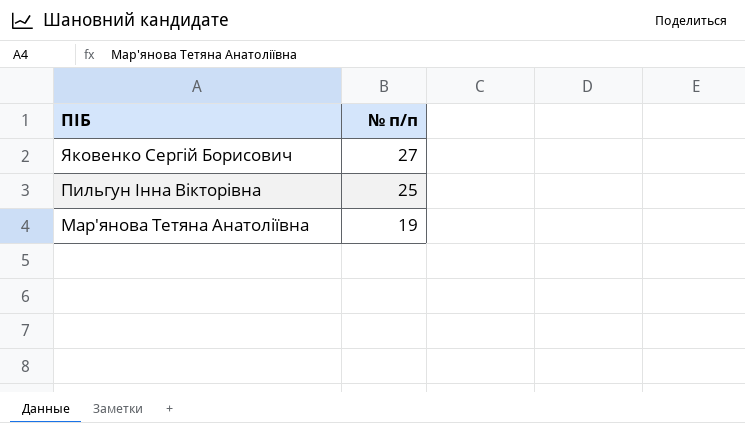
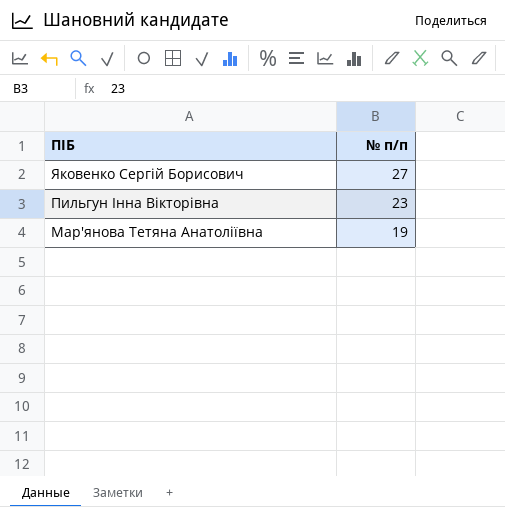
Пильгун Інна Вікторівна | № п/п: 25 -> 23

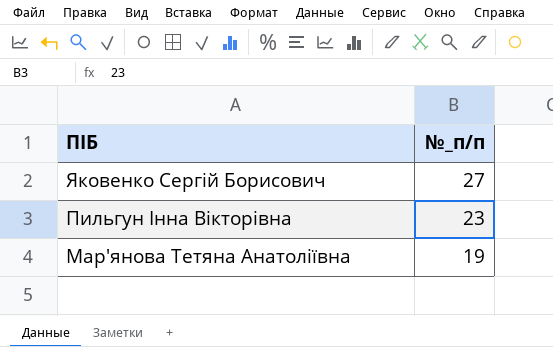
column name: № п/п -> №_п/п

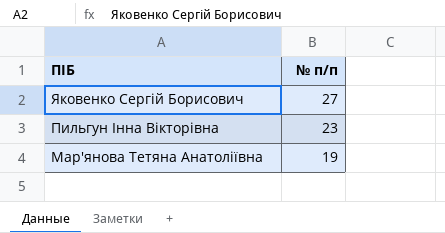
column name: №_п/п -> № п/п

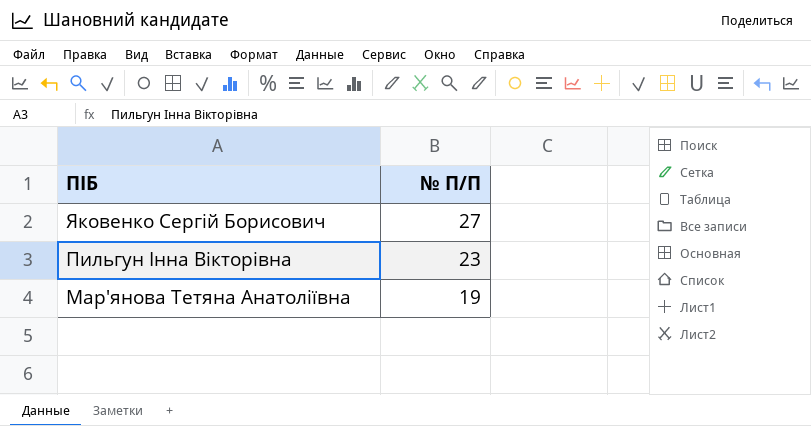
column name: № п/п -> № П/П

